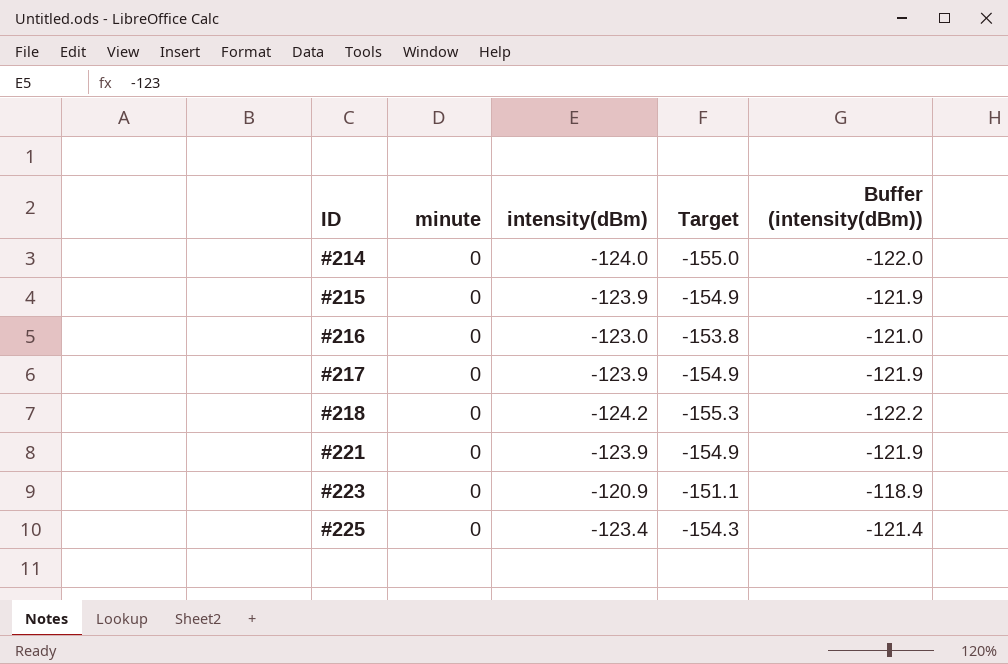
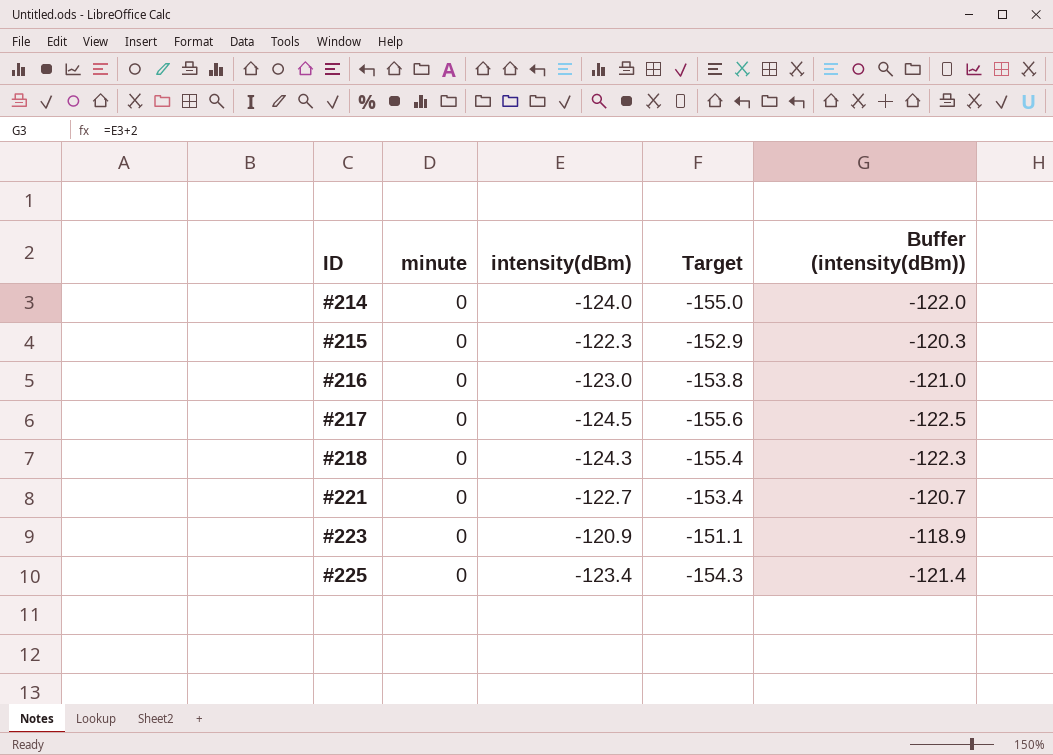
#215 | intensity(dBm): -123.9 -> -122.3
#215 | Target: -154.9 -> -152.9
#215 | Buffer (intensity(dBm)): -121.9 -> -120.3
#217 | intensity(dBm): -123.9 -> -124.5
#217 | Target: -154.9 -> -155.6
#217 | Buffer (intensity(dBm)): -121.9 -> -122.5
#218 | intensity(dBm): -124.2 -> -124.3
#218 | Target: -155.3 -> -155.4
#218 | Buffer (intensity(dBm)): -122.2 -> -122.3
#221 | intensity(dBm): -123.9 -> -122.7
#221 | Target: -154.9 -> -153.4
#221 | Buffer (intensity(dBm)): -121.9 -> -120.7

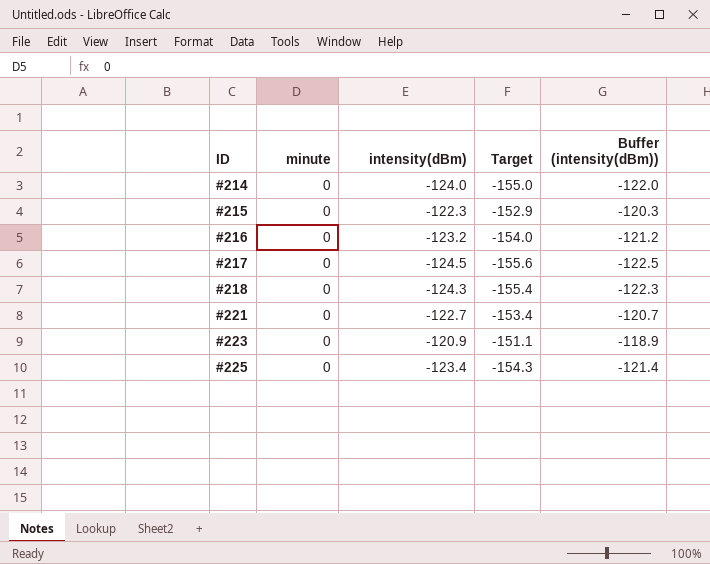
#216 | intensity(dBm): -123.0 -> -123.2
#216 | Target: -153.8 -> -154.0
#216 | Buffer (intensity(dBm)): -121.0 -> -121.2

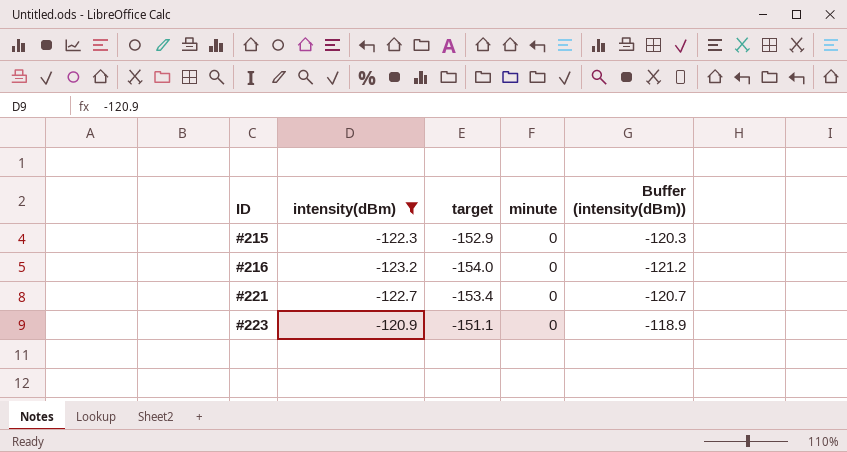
filter: none -> intensity(dBm) >= -123.2
column name: Target -> target
column minute | position: 2 -> 4

